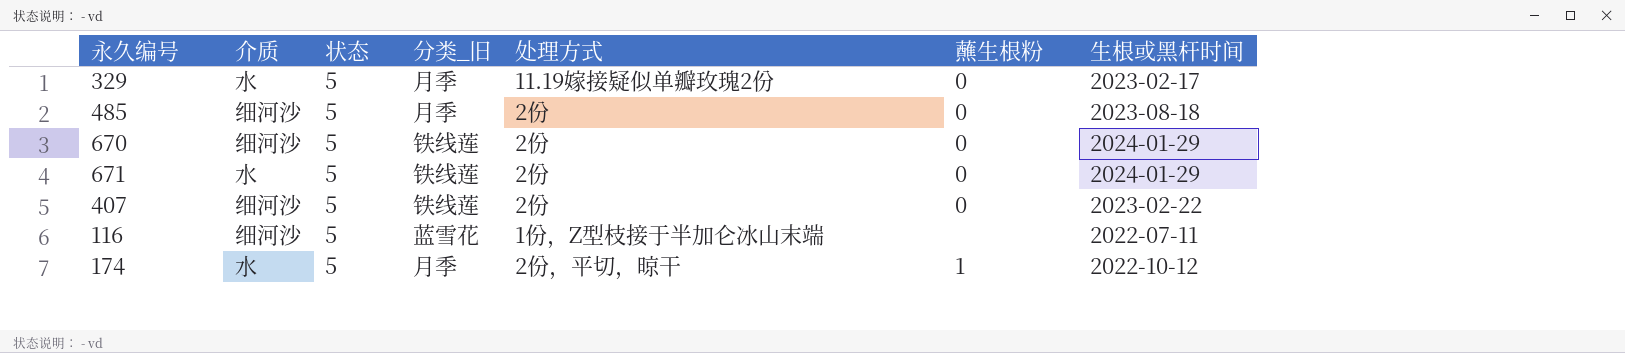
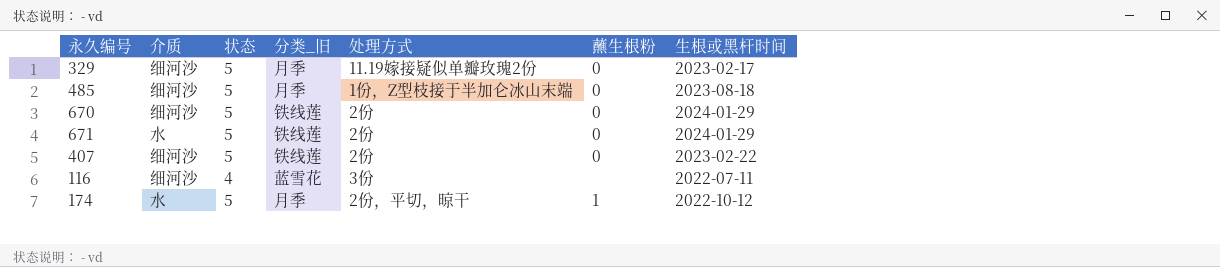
329 | 介质: 水 -> 细河沙
485 | 处理方式: 2份 -> 1份，Z型枝接于半加仑冰山末端
116 | 状态: 5 -> 4
116 | 处理方式: 1份，Z型枝接于半加仑冰山末端 -> 3份

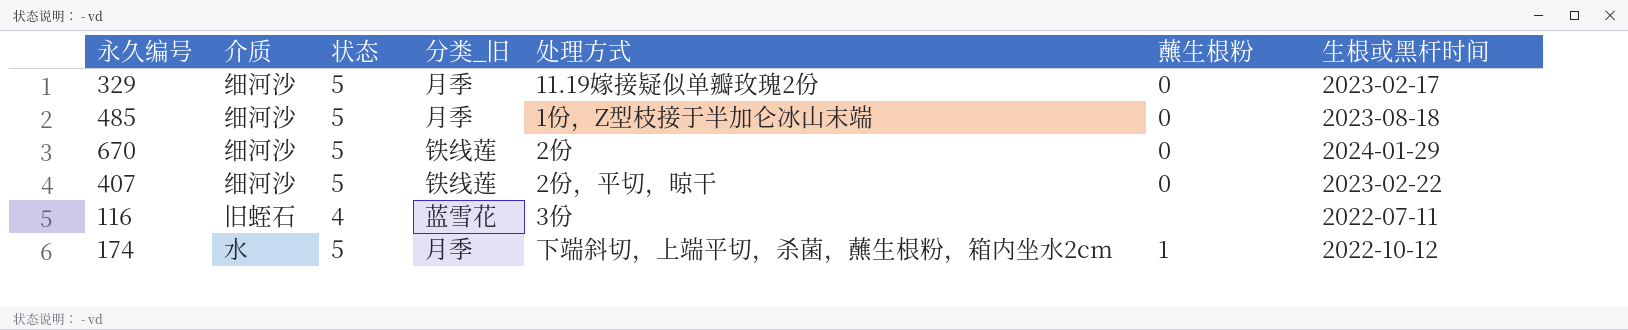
row 671: 水 | 5 | 铁线莲 | 2份 | 0 | 2024-01-29 -> none
407 | 处理方式: 2份 -> 2份，平切，晾干
116 | 介质: 细河沙 -> 旧蛭石
174 | 处理方式: 2份，平切，晾干 -> 下端斜切，上端平切，杀菌，蘸生根粉，箱内坐水2cm

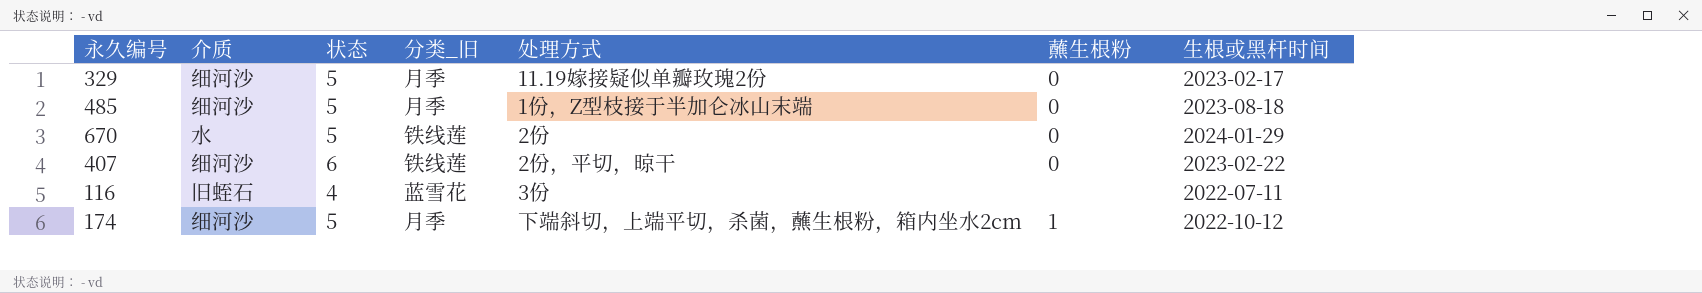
670 | 介质: 细河沙 -> 水
407 | 状态: 5 -> 6
174 | 介质: 水 -> 细河沙

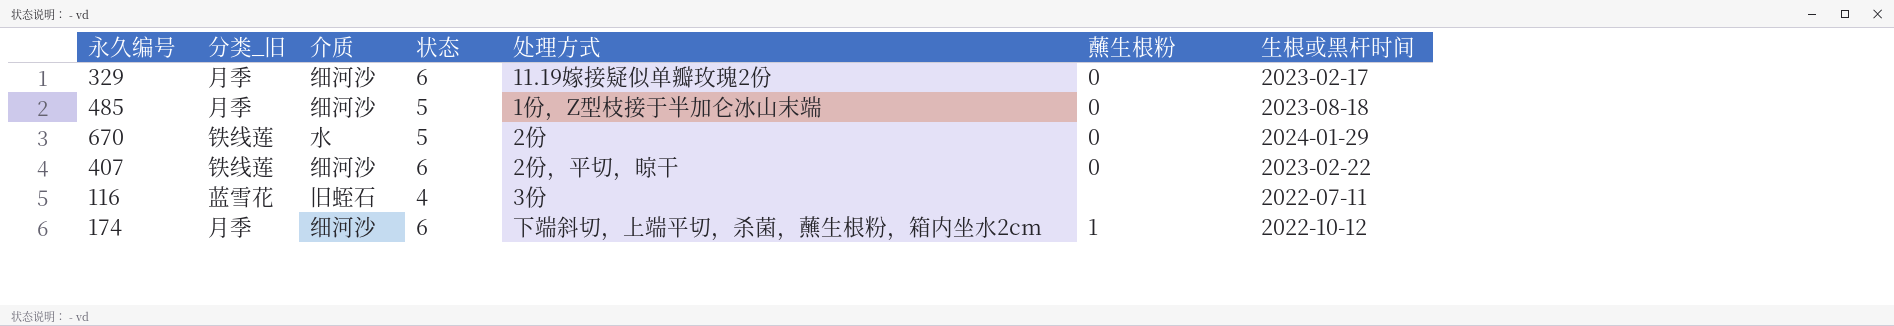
column 分类_旧 | position: 4 -> 2
329 | 状态: 5 -> 6
174 | 状态: 5 -> 6

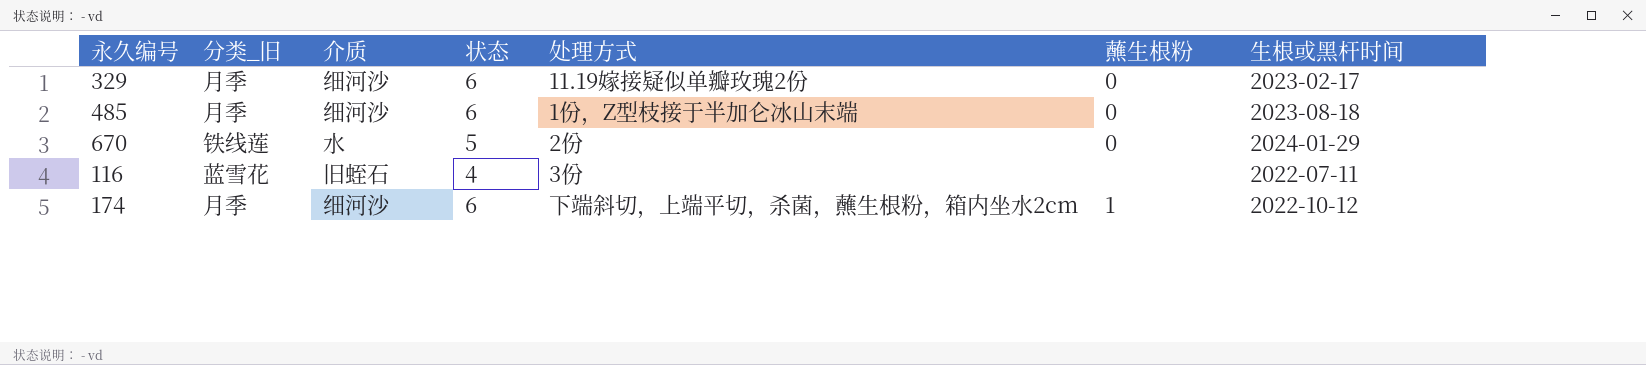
row 407: 铁线莲 | 细河沙 | 6 | 2份，平切，晾干 | 0 | 2023-02-22 -> none
485 | 状态: 5 -> 6

